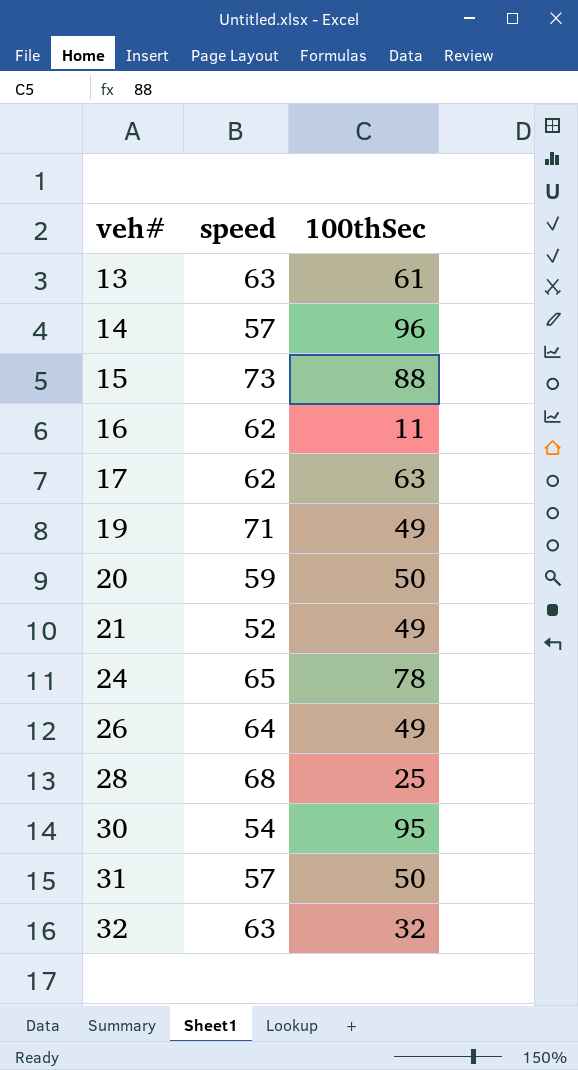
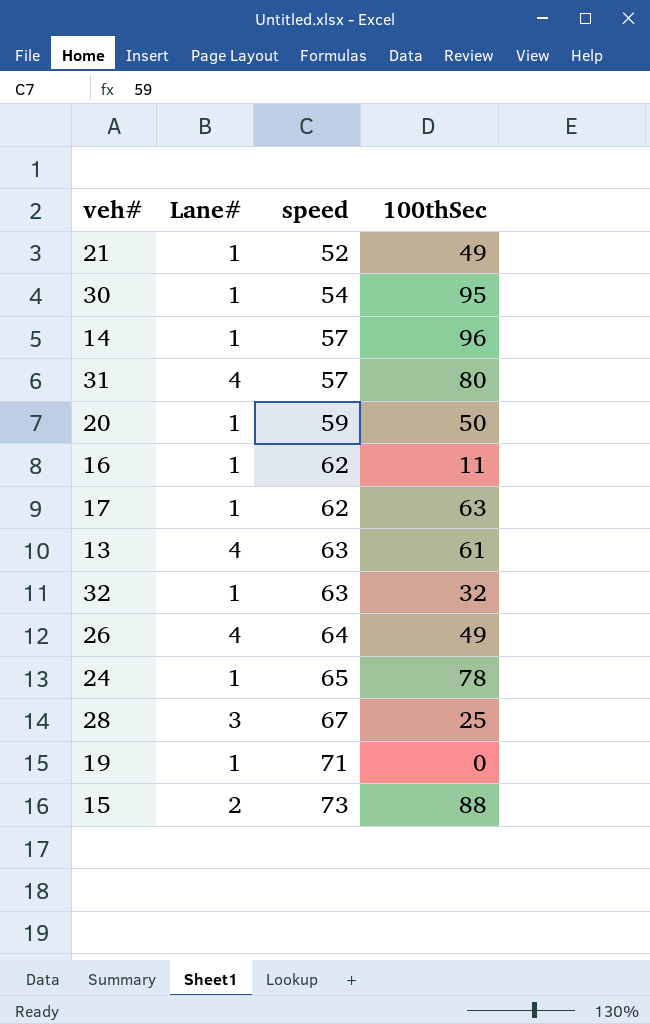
row order: veh# ascending -> speed ascending
column Lane# | position: none -> 2
31 | 100thSec: 50 -> 80
28 | speed: 68 -> 67
19 | 100thSec: 49 -> 0

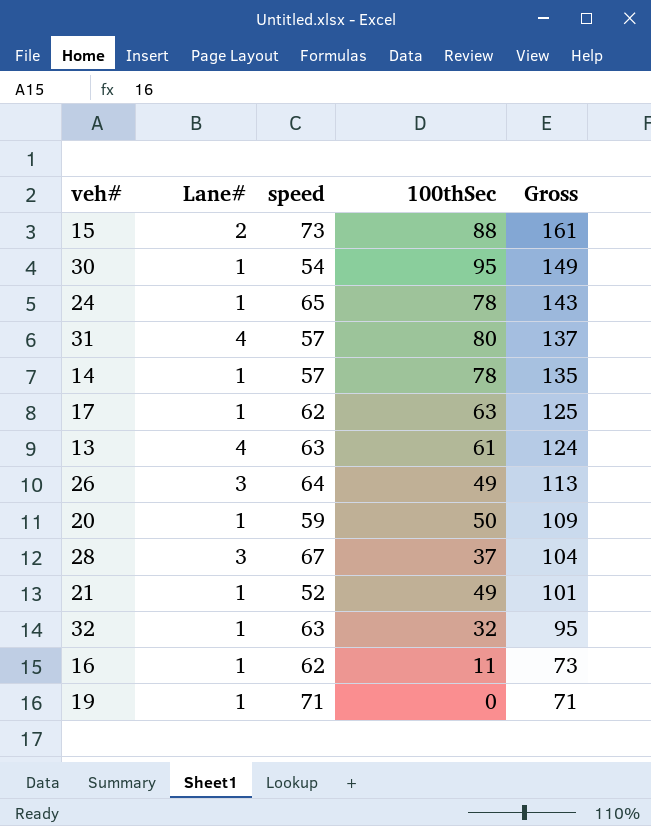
row order: speed ascending -> Gross descending
column Gross | formula: none -> [speed] + [100thSec]
14 | 100thSec: 96 -> 78
26 | Lane#: 4 -> 3
28 | 100thSec: 25 -> 37

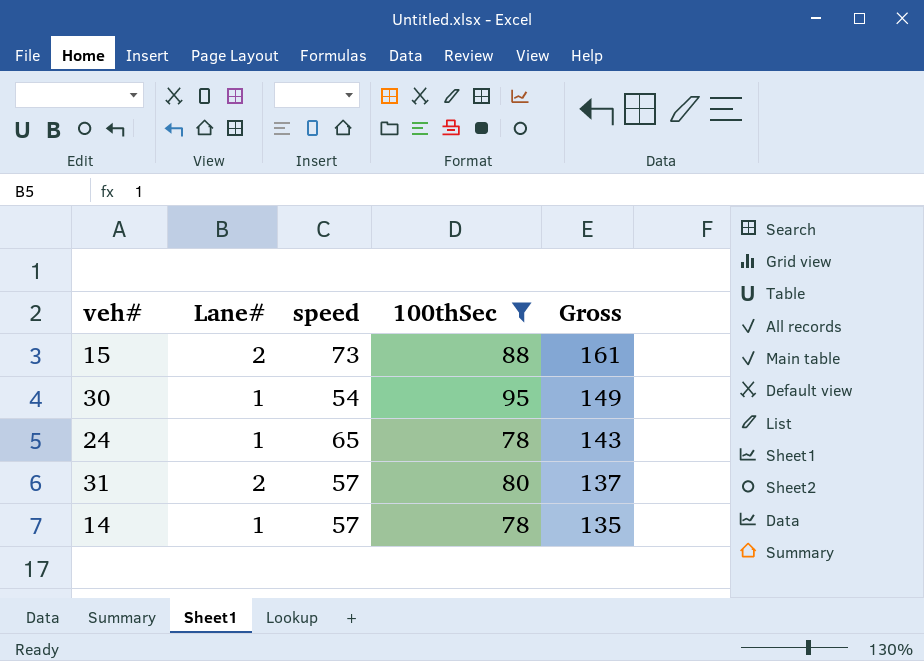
filter: none -> 100thSec >= 78
31 | Lane#: 4 -> 2

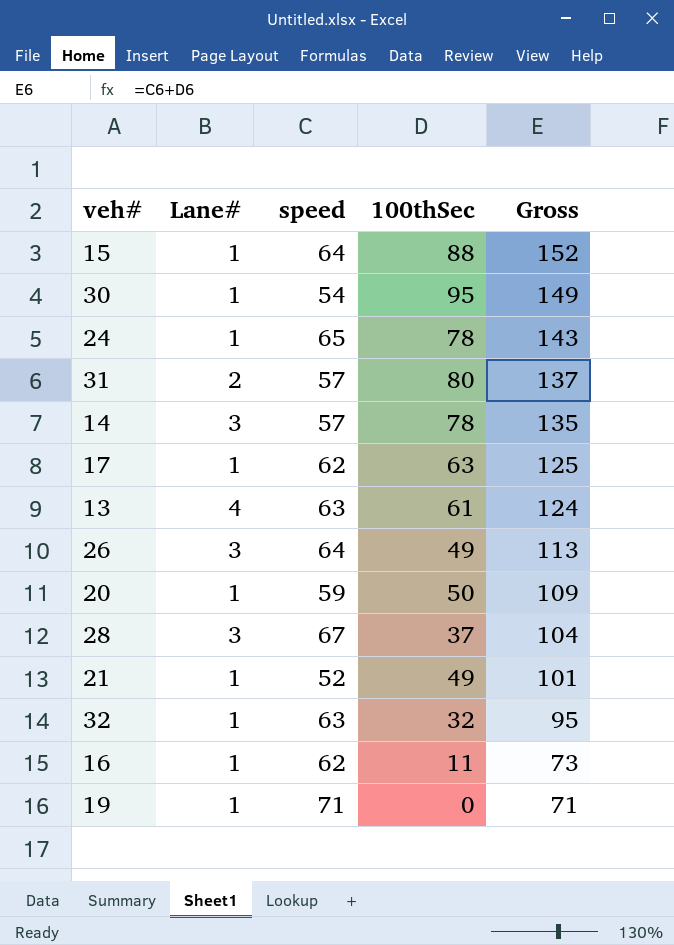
filter: 100thSec >= 78 -> none
15 | Lane#: 2 -> 1
15 | speed: 73 -> 64
15 | Gross: 161 -> 152
14 | Lane#: 1 -> 3

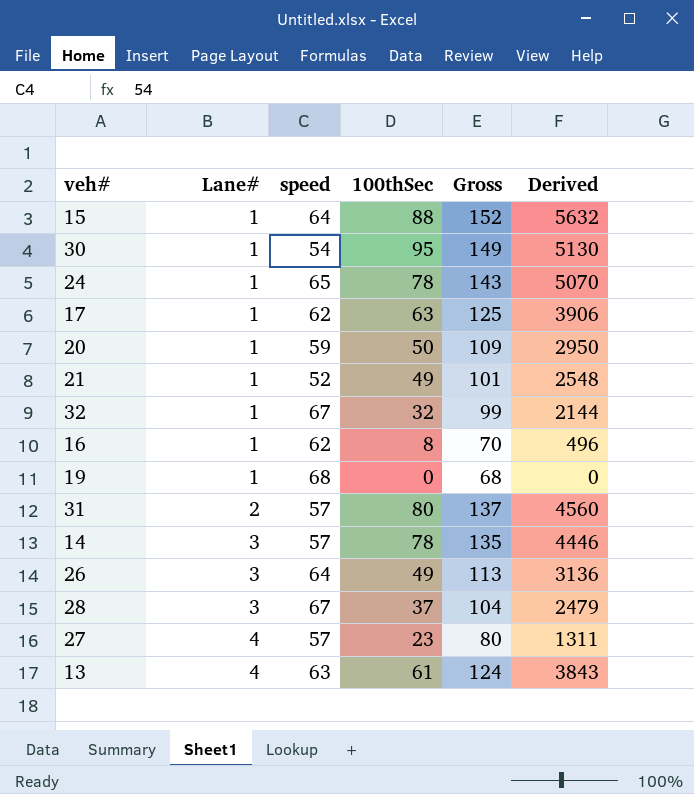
row order: Gross descending -> Lane# ascending
column Derived | formula: none -> [speed] * [100thSec]
32 | speed: 63 -> 67
32 | Gross: 95 -> 99
16 | 100thSec: 11 -> 8
16 | Gross: 73 -> 70
19 | speed: 71 -> 68
19 | Gross: 71 -> 68
row 27: none -> 4 | 57 | 23 | 80 | 1311

